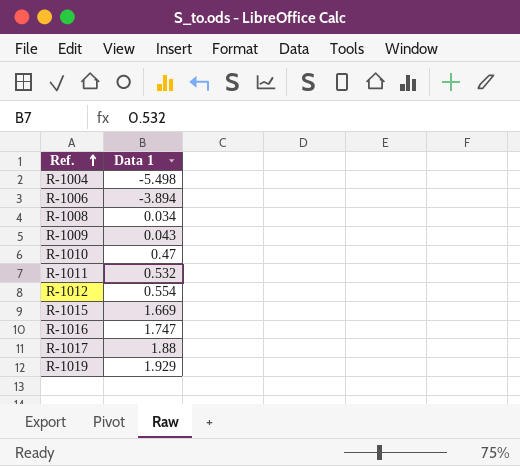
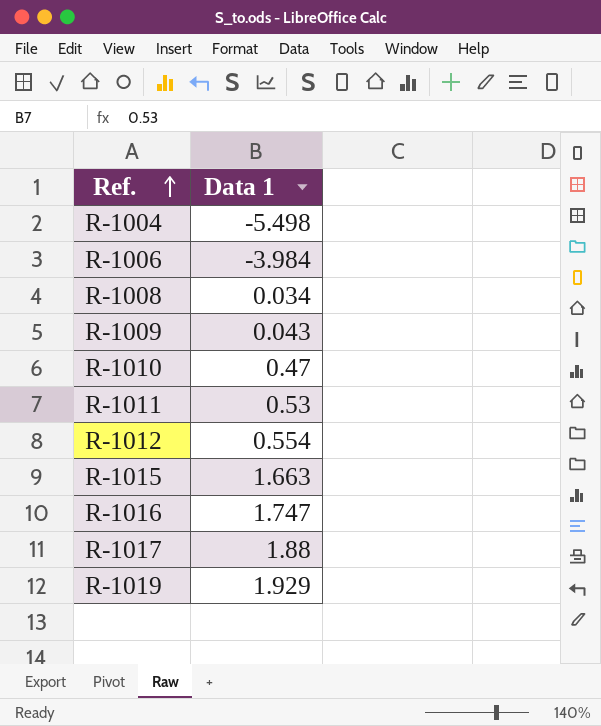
R-1006 | Data 1: -3.894 -> -3.984
R-1011 | Data 1: 0.532 -> 0.53
R-1015 | Data 1: 1.669 -> 1.663

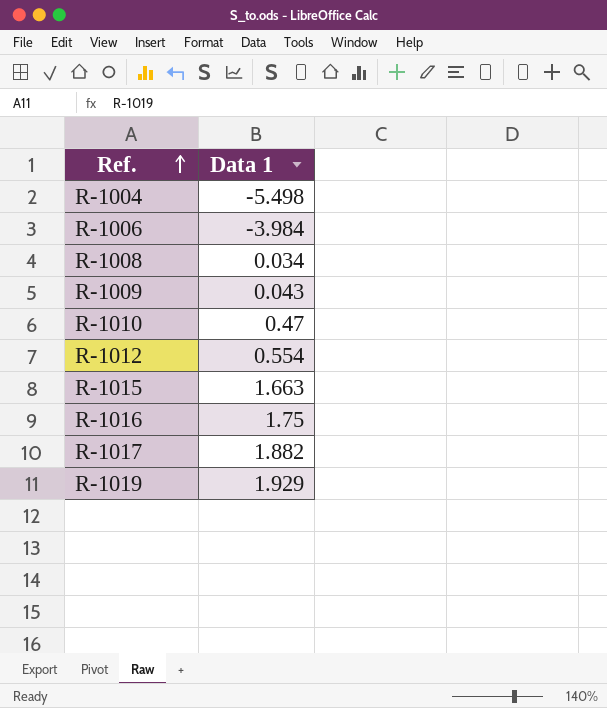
row R-1011: 0.53 -> none
R-1016 | Data 1: 1.747 -> 1.75
R-1017 | Data 1: 1.88 -> 1.882

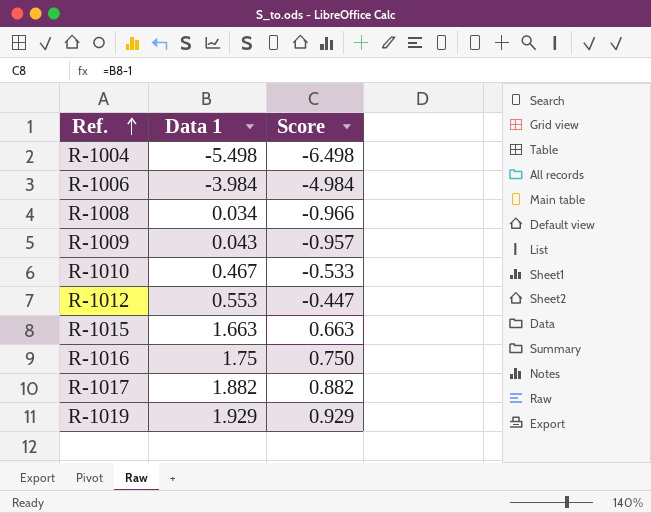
column Score | formula: none -> [Data 1] - 1
R-1010 | Data 1: 0.47 -> 0.467
R-1012 | Data 1: 0.554 -> 0.553

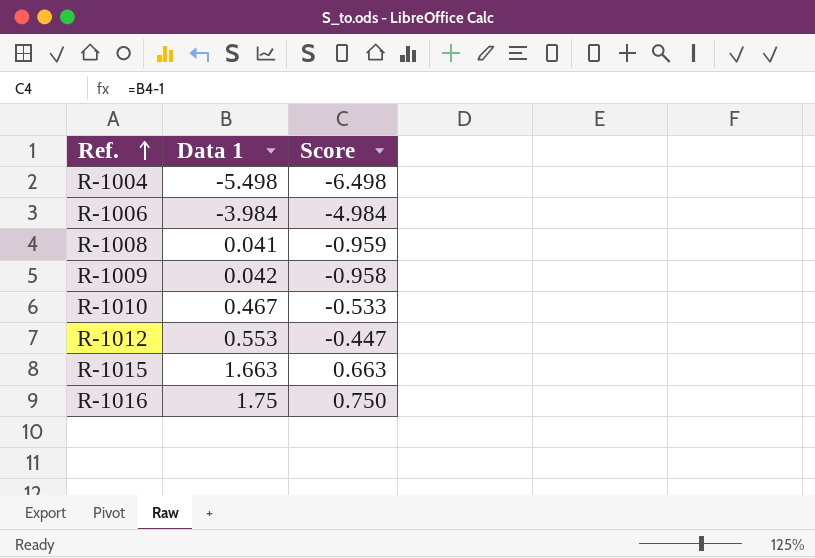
row R-1017: 1.882 | 0.882 -> none
row R-1019: 1.929 | 0.929 -> none
R-1008 | Data 1: 0.034 -> 0.041
R-1008 | Score: -0.966 -> -0.959
R-1009 | Data 1: 0.043 -> 0.042
R-1009 | Score: -0.957 -> -0.958

